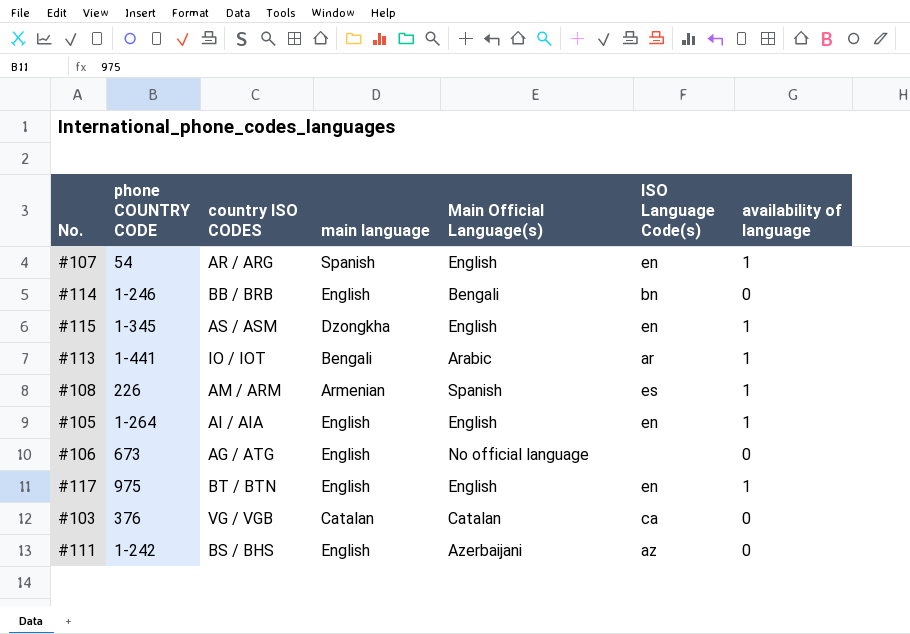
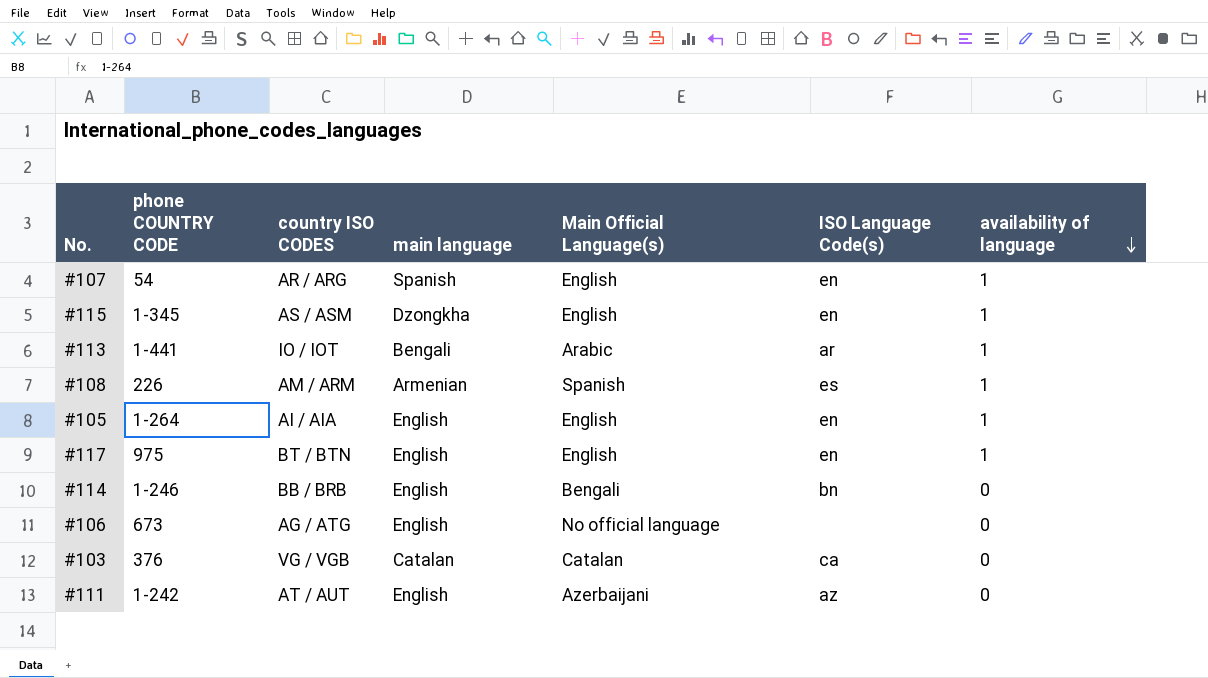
row order: none -> availability of language descending
#111 | country ISO CODES: BS / BHS -> AT / AUT

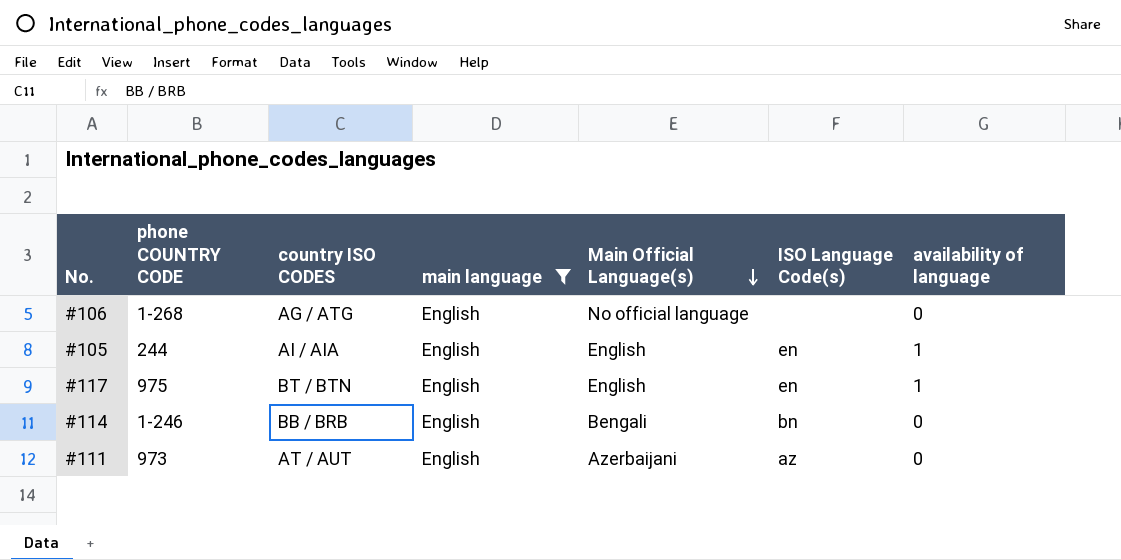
filter: none -> main language = English
row order: availability of language descending -> Main Official Language(s) descending
#106 | phone COUNTRY CODE: 673 -> 1-268
#105 | phone COUNTRY CODE: 1-264 -> 244
#111 | phone COUNTRY CODE: 1-242 -> 973

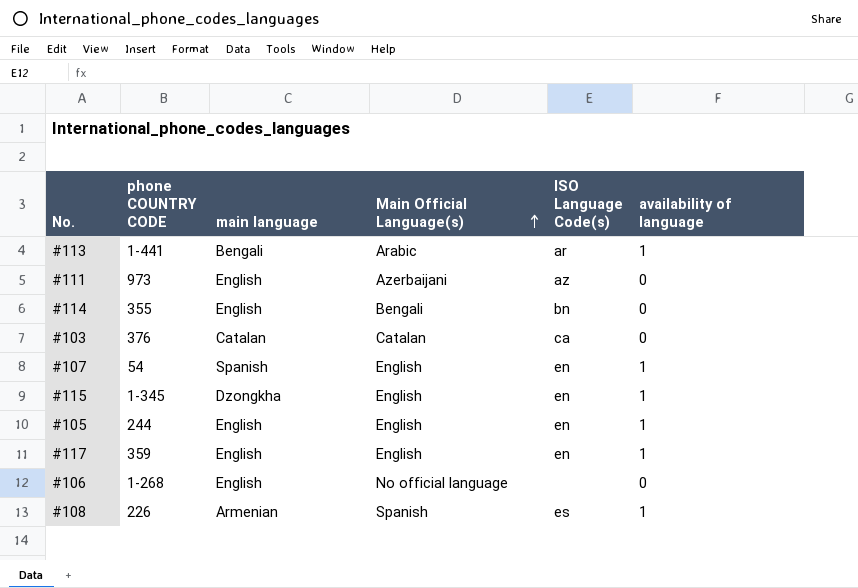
filter: main language = English -> none
row order: Main Official Language(s) descending -> Main Official Language(s) ascending
column country ISO CODES | position: 3 -> none
#114 | phone COUNTRY CODE: 1-246 -> 355
#117 | phone COUNTRY CODE: 975 -> 359

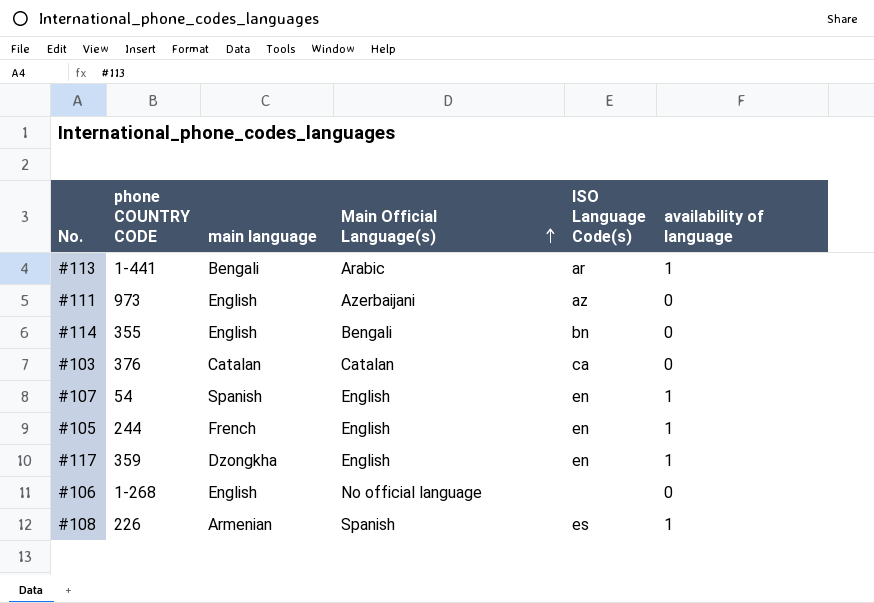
row #115: 1-345 | Dzongkha | English | en | 1 -> none
#105 | main language: English -> French
#117 | main language: English -> Dzongkha

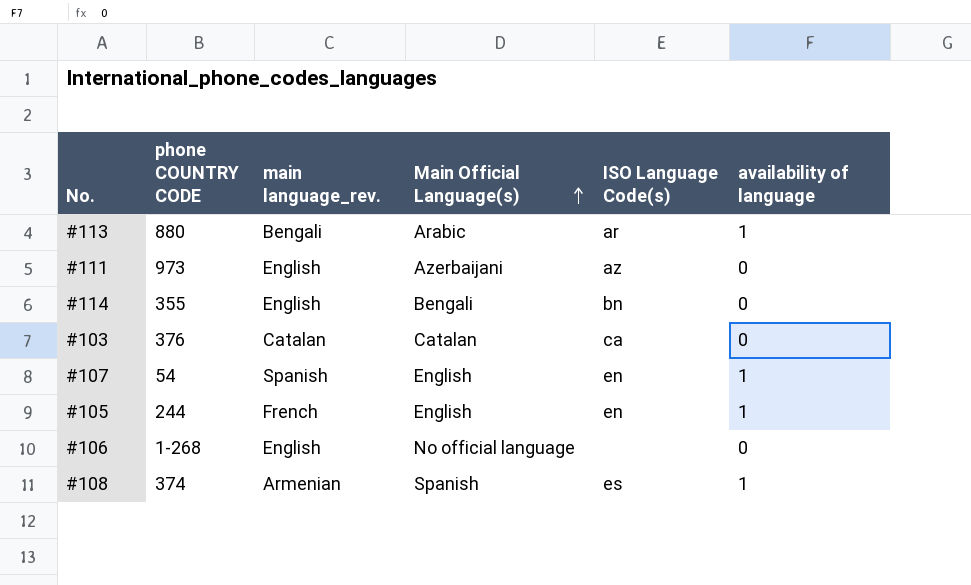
column name: main language -> main language_rev.
row #117: 359 | Dzongkha | English | en | 1 -> none
#113 | phone COUNTRY CODE: 1-441 -> 880
#108 | phone COUNTRY CODE: 226 -> 374

